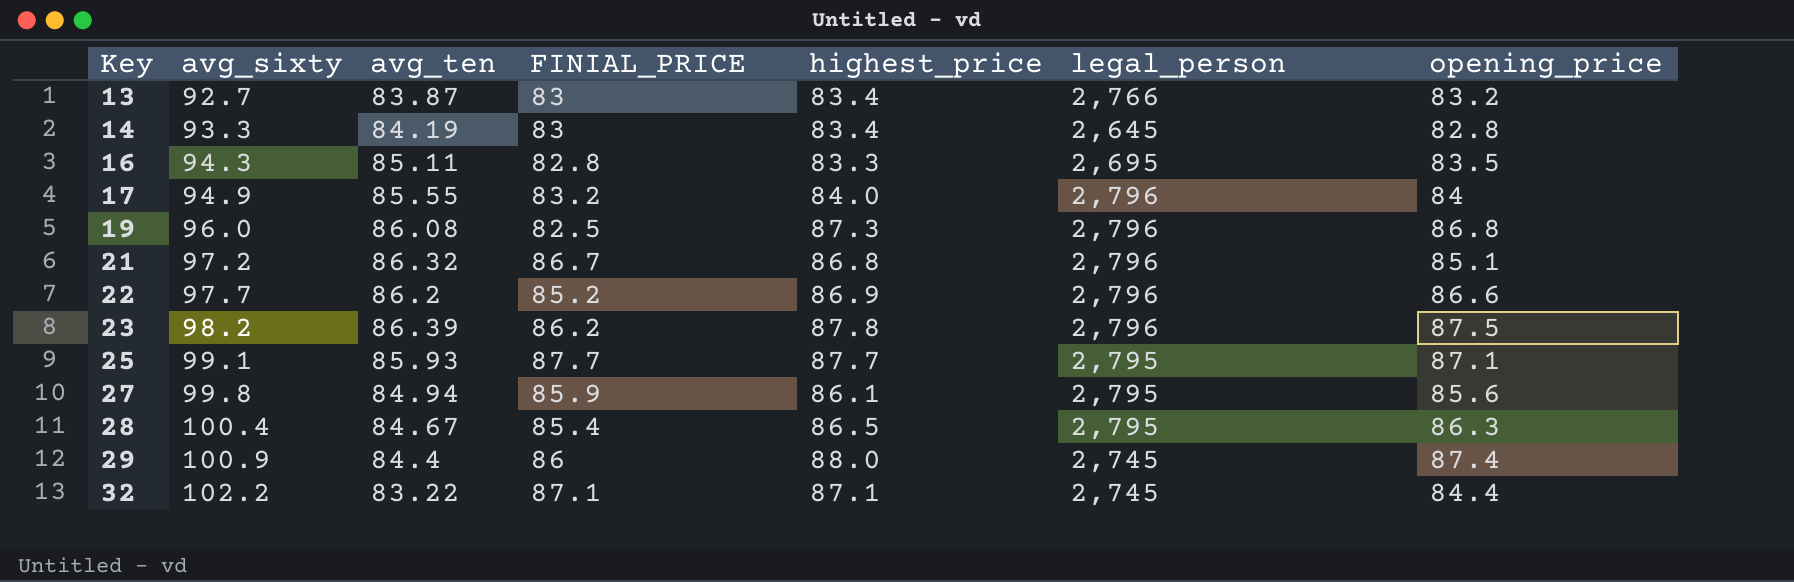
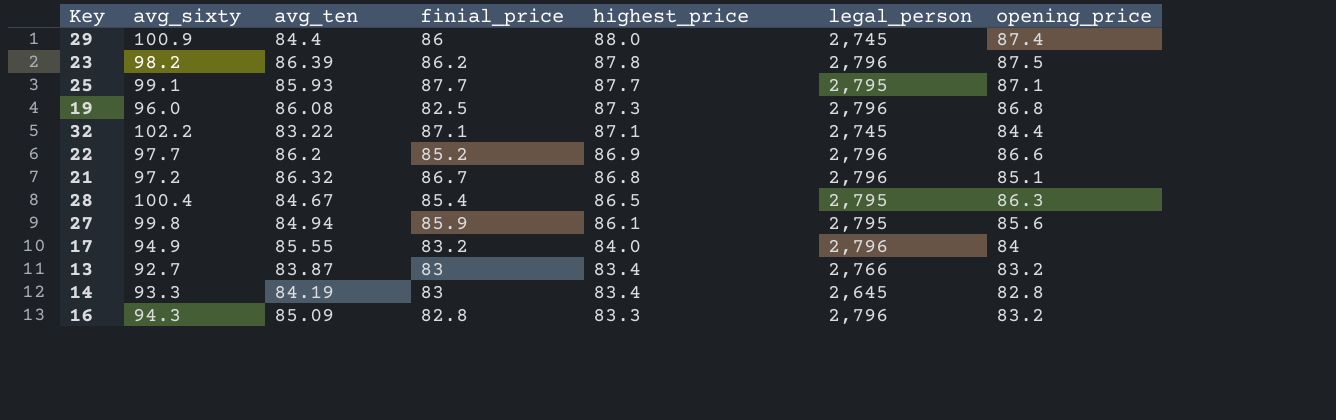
row order: Key ascending -> highest_price descending
column name: FINIAL_PRICE -> finial_price
16 | avg_ten: 85.11 -> 85.09
16 | legal_person: 2,695 -> 2,796
16 | opening_price: 83.5 -> 83.2

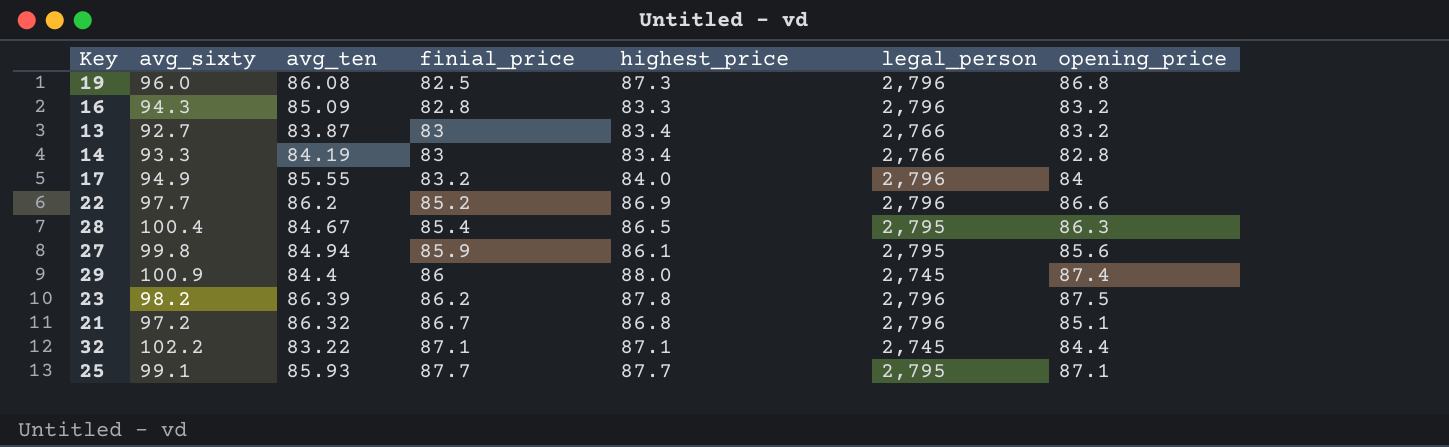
row order: highest_price descending -> finial_price ascending
14 | legal_person: 2,645 -> 2,766

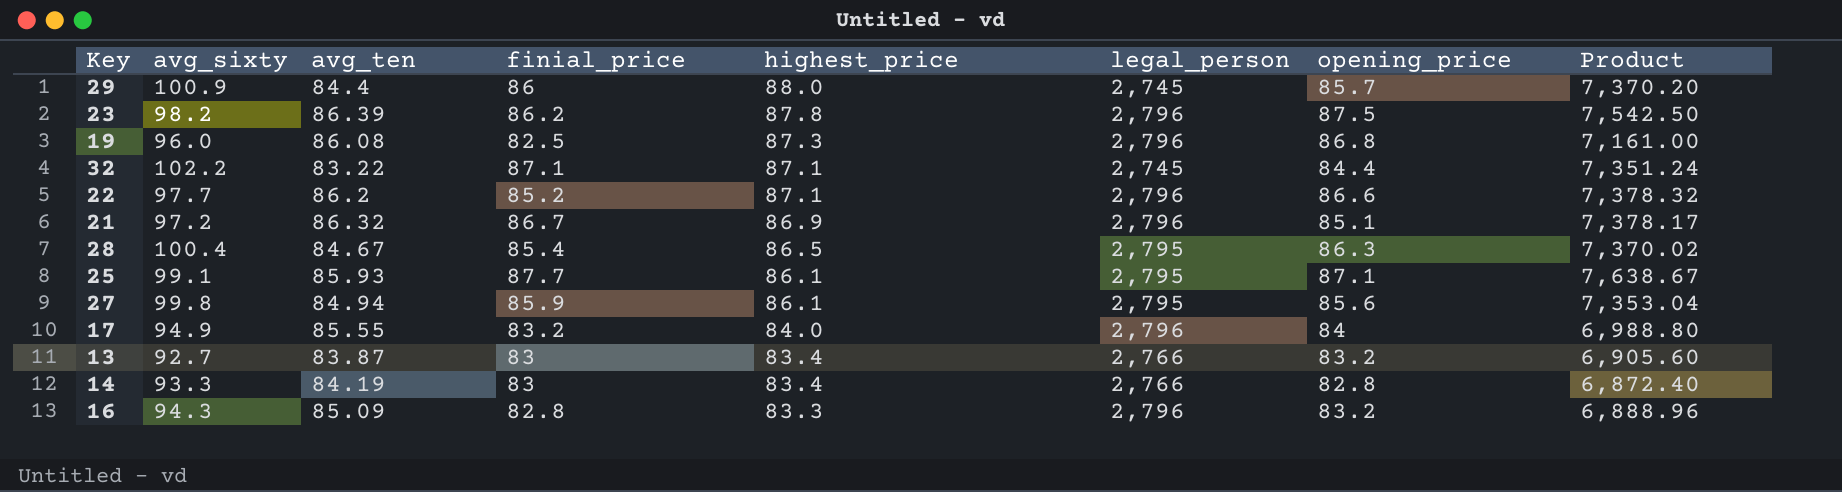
row order: finial_price ascending -> highest_price descending
column Product | formula: none -> [finial_price] * [opening_price]
29 | opening_price: 87.4 -> 85.7
22 | highest_price: 86.9 -> 87.1
21 | highest_price: 86.8 -> 86.9
25 | highest_price: 87.7 -> 86.1

